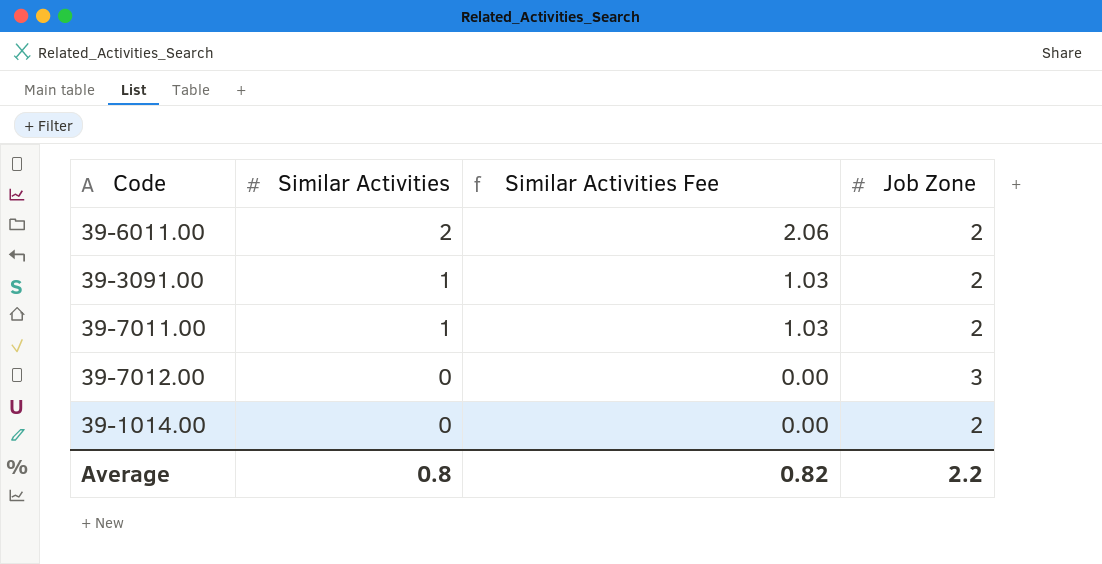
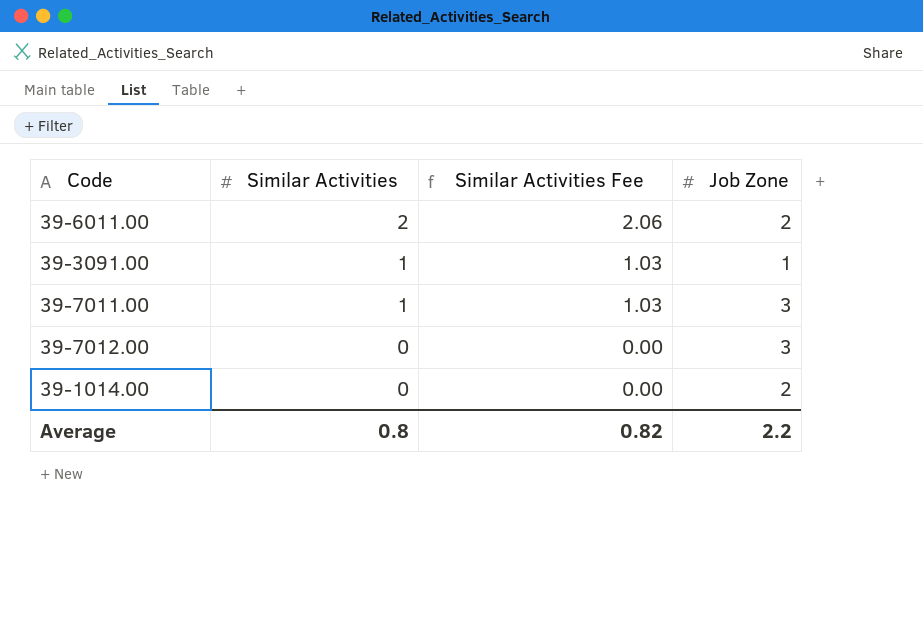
39-3091.00 | Job Zone: 2 -> 1
39-7011.00 | Job Zone: 2 -> 3

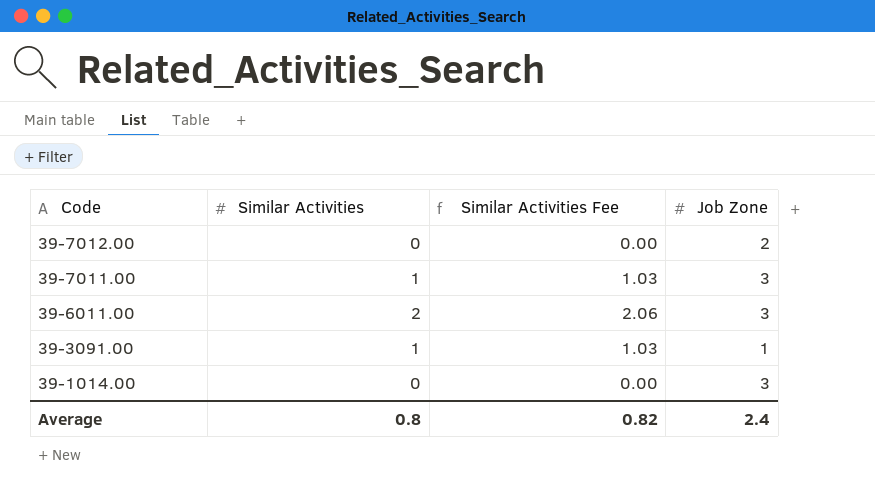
row order: Similar Activities descending -> Code descending
39-7012.00 | Job Zone: 3 -> 2
39-6011.00 | Job Zone: 2 -> 3
39-1014.00 | Job Zone: 2 -> 3
Average | Job Zone: 2.2 -> 2.4

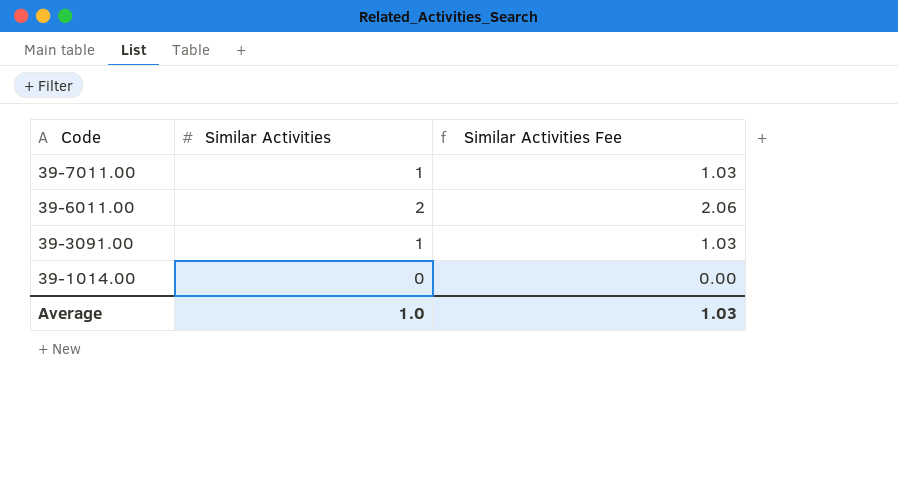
column Job Zone | position: 4 -> none
row 39-7012.00: 0 | 0.00 | 2 -> none
Average | Similar Activities: 0.8 -> 1.0
Average | Similar Activities Fee: 0.82 -> 1.03

